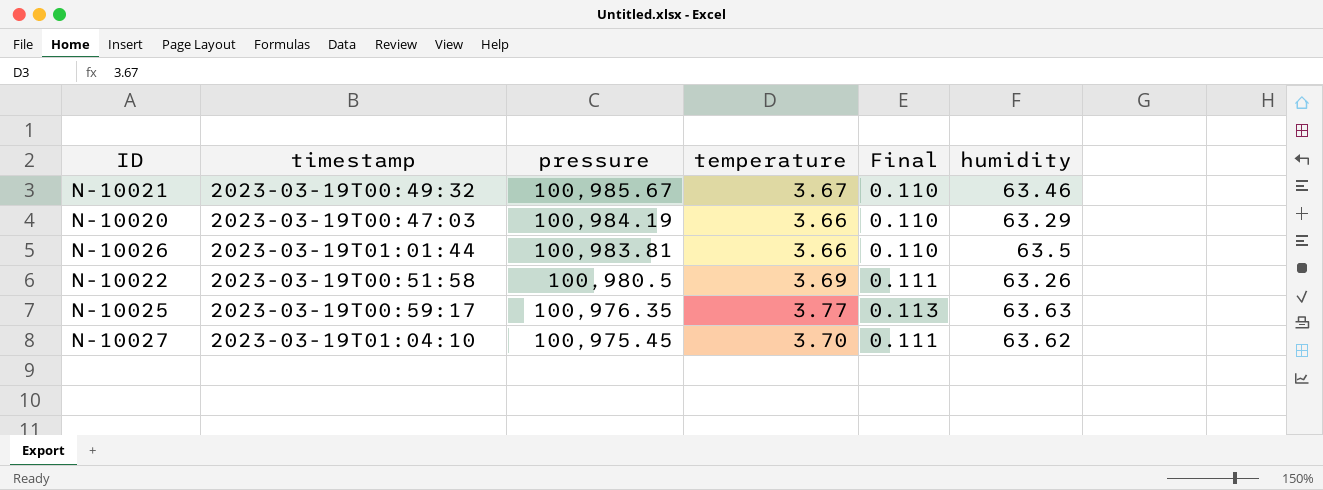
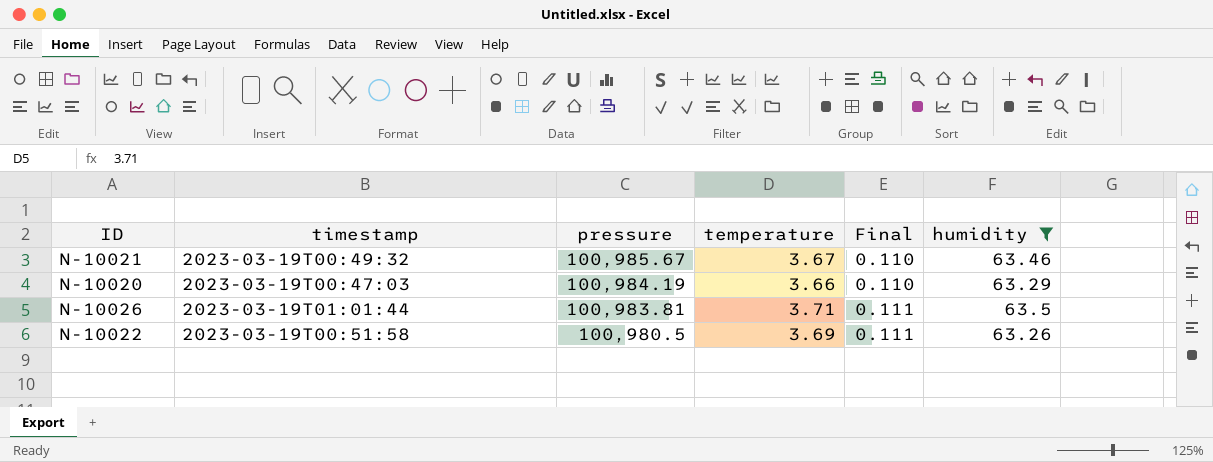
filter: none -> humidity <= 63.5
N-10026 | temperature: 3.66 -> 3.71
N-10026 | Final: 0.110 -> 0.111

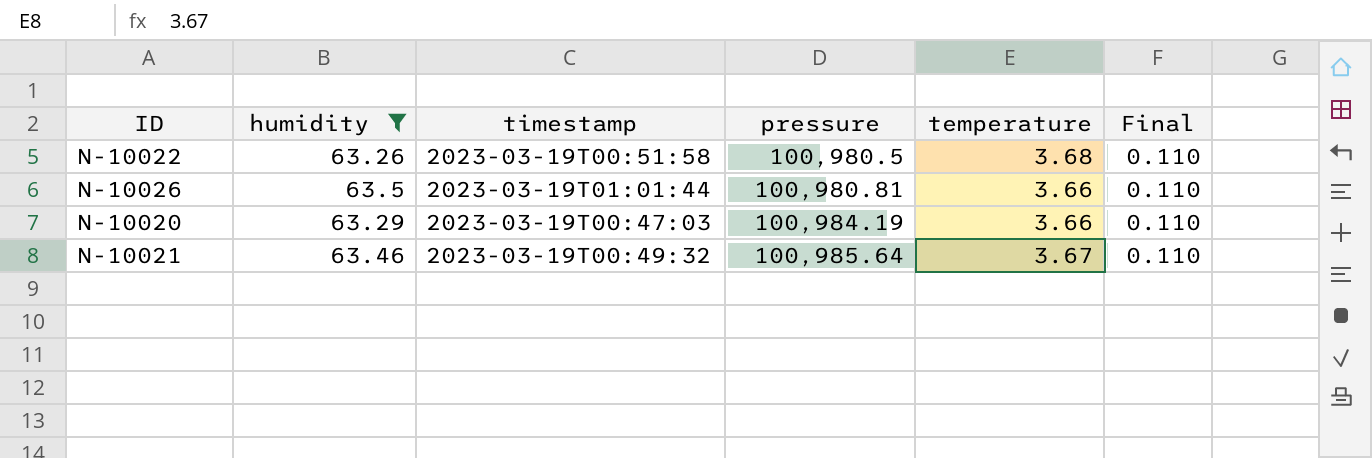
row order: pressure descending -> pressure ascending
column humidity | position: 6 -> 2
N-10022 | temperature: 3.69 -> 3.68
N-10022 | Final: 0.111 -> 0.110
N-10026 | pressure: 100,983.81 -> 100,980.81
N-10026 | temperature: 3.71 -> 3.66
N-10026 | Final: 0.111 -> 0.110
N-10021 | pressure: 100,985.67 -> 100,985.64

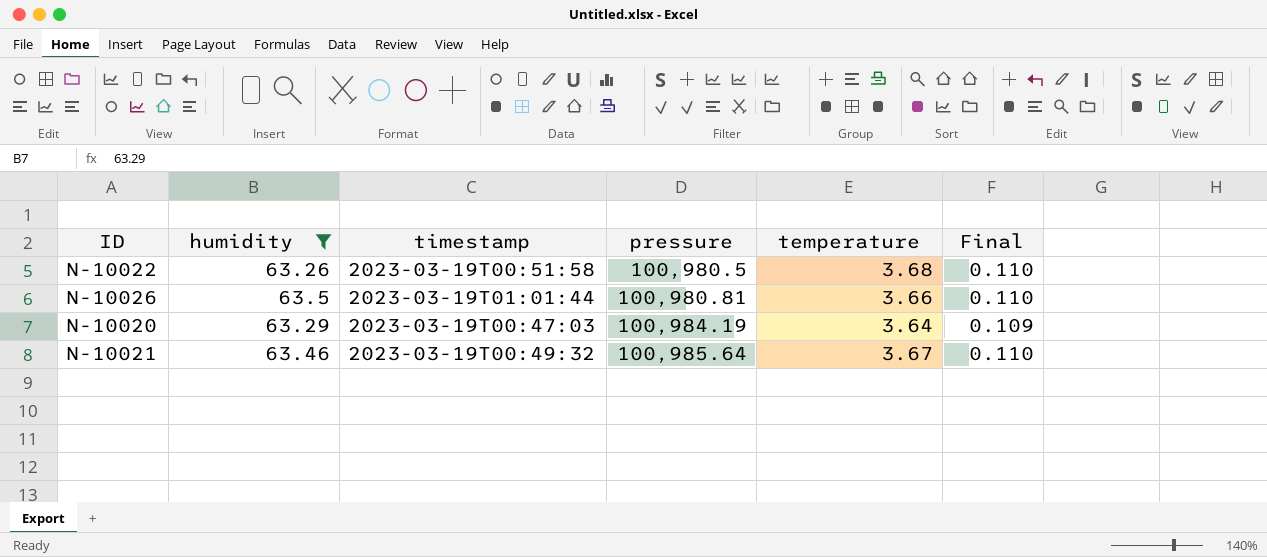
N-10020 | temperature: 3.66 -> 3.64
N-10020 | Final: 0.110 -> 0.109

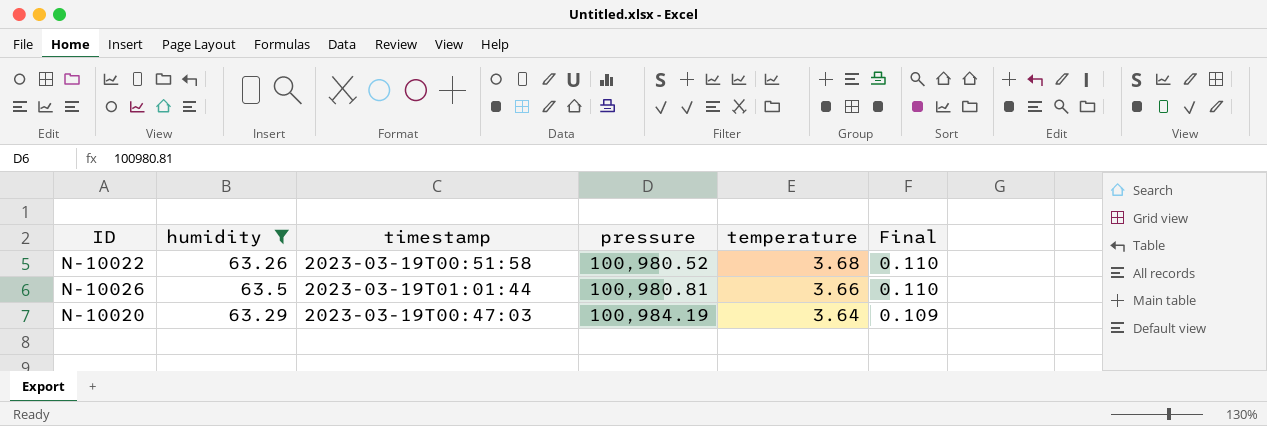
row N-10021: 63.46 | 2023-03-19T00:49:32 | 100,985.64 | 3.67 | 0.110 -> none
N-10022 | pressure: 100,980.5 -> 100,980.52

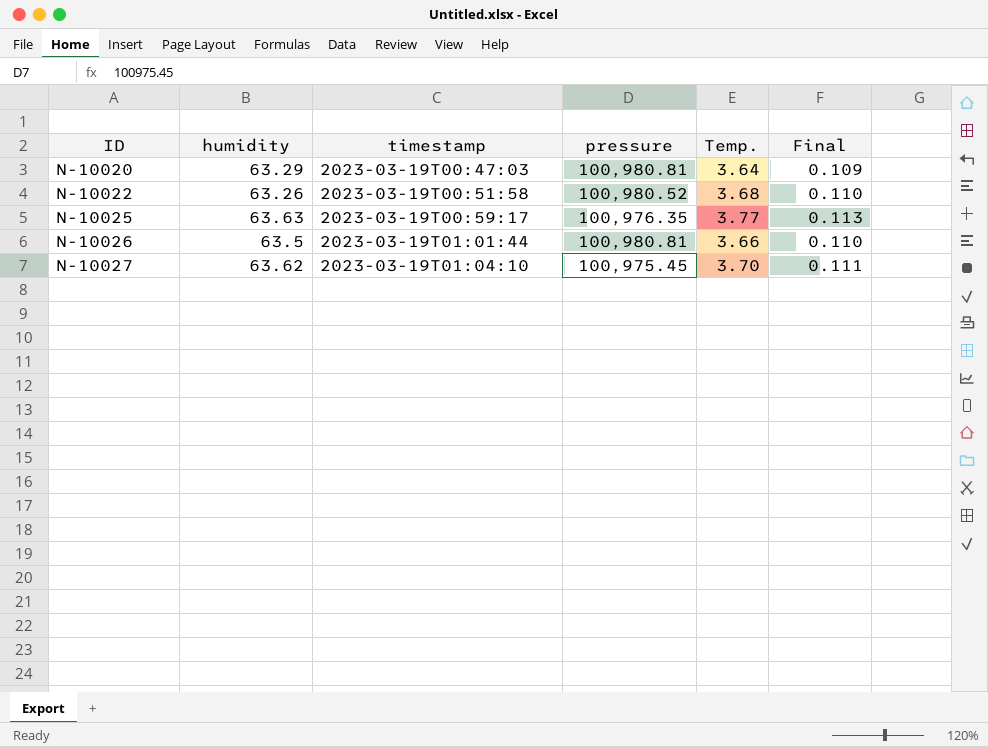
filter: humidity <= 63.5 -> none
row order: pressure ascending -> ID ascending
column name: temperature -> Temp.
N-10020 | pressure: 100,984.19 -> 100,980.81

